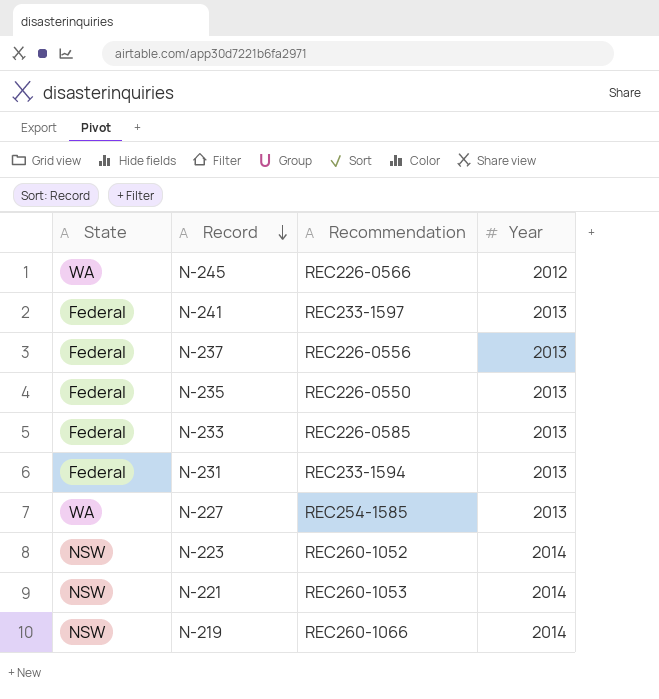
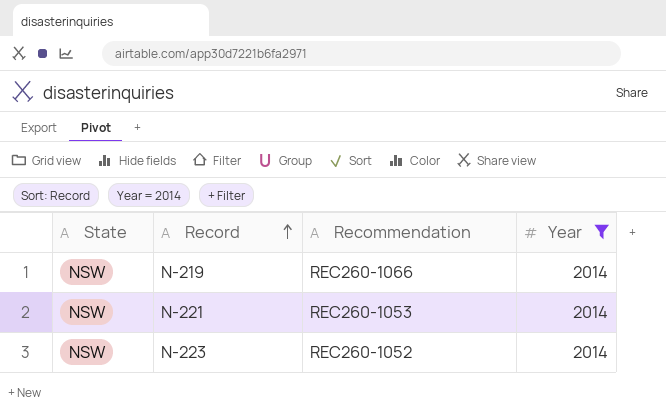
filter: none -> Year = 2014
row order: Record descending -> Record ascending

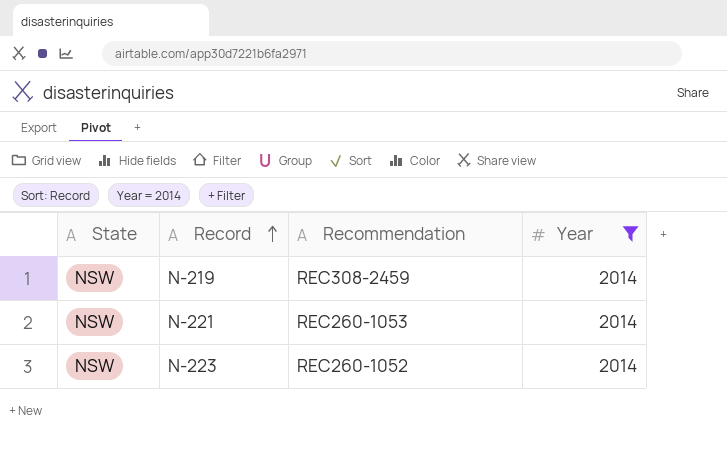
N-219 | Recommendation: REC260-1066 -> REC308-2459

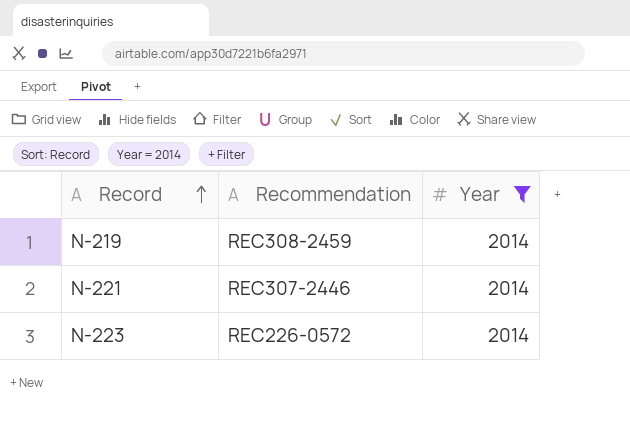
column State | position: 1 -> none
N-221 | Recommendation: REC260-1053 -> REC307-2446
N-223 | Recommendation: REC260-1052 -> REC226-0572

